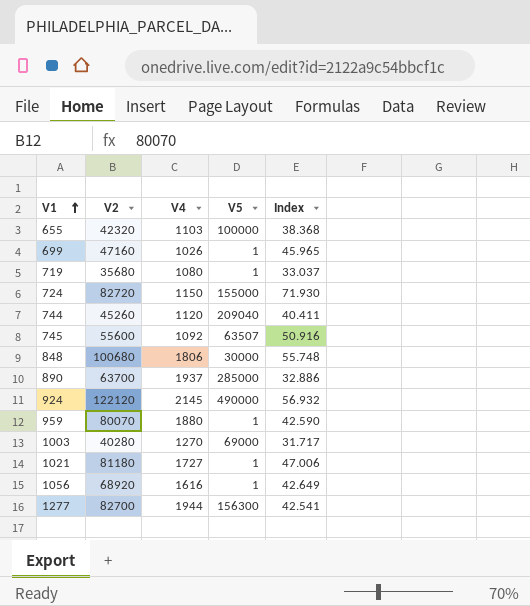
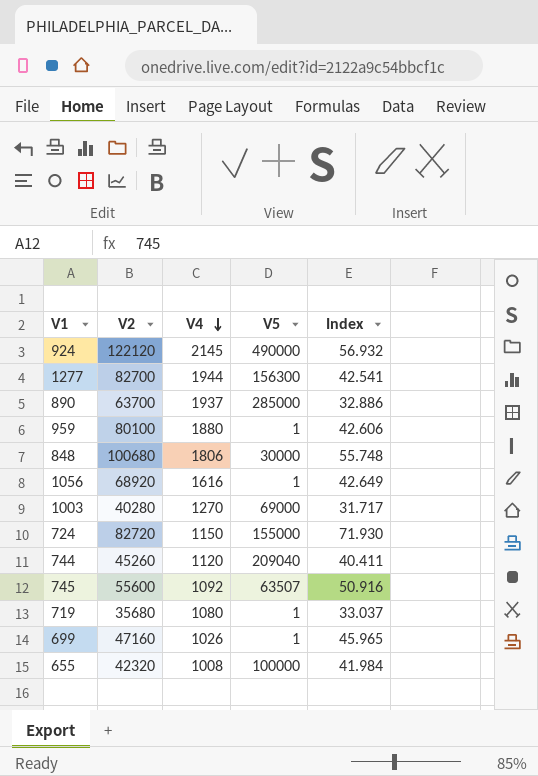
row order: V1 ascending -> V4 descending
row 1021: 81180 | 1727 | 1 | 47.006 -> none
959 | V2: 80070 -> 80100
959 | Index: 42.590 -> 42.606
655 | V4: 1103 -> 1008
655 | Index: 38.368 -> 41.984

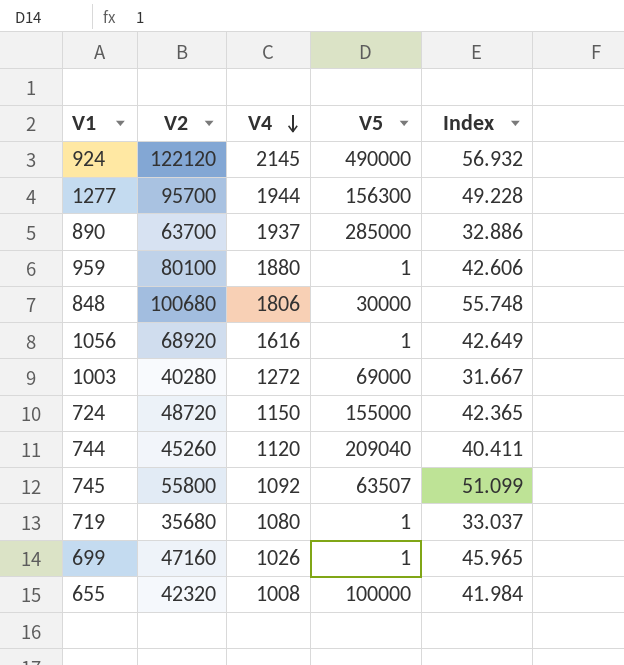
1277 | V2: 82700 -> 95700
1277 | Index: 42.541 -> 49.228
1003 | V4: 1270 -> 1272
1003 | Index: 31.717 -> 31.667
724 | V2: 82720 -> 48720
724 | Index: 71.930 -> 42.365
745 | V2: 55600 -> 55800
745 | Index: 50.916 -> 51.099

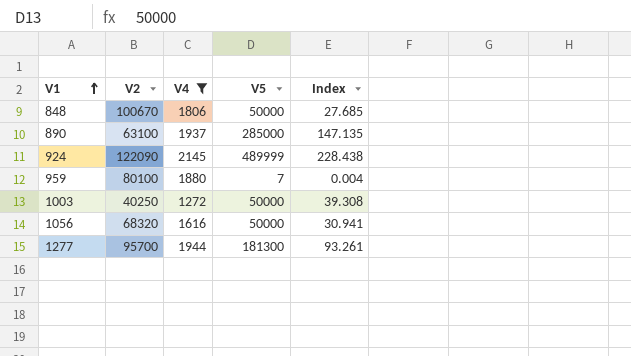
filter: none -> V4 >= 1272
row order: V4 descending -> V1 ascending
column Index | formula: [V2] / [V4] -> [V5] / [V4]
848 | V2: 100680 -> 100670
848 | V5: 30000 -> 50000
890 | V2: 63700 -> 63100
924 | V2: 122120 -> 122090
924 | V5: 490000 -> 489999
959 | V5: 1 -> 7
1003 | V2: 40280 -> 40250
1003 | V5: 69000 -> 50000
1056 | V2: 68920 -> 68320
1056 | V5: 1 -> 50000
1277 | V5: 156300 -> 181300

